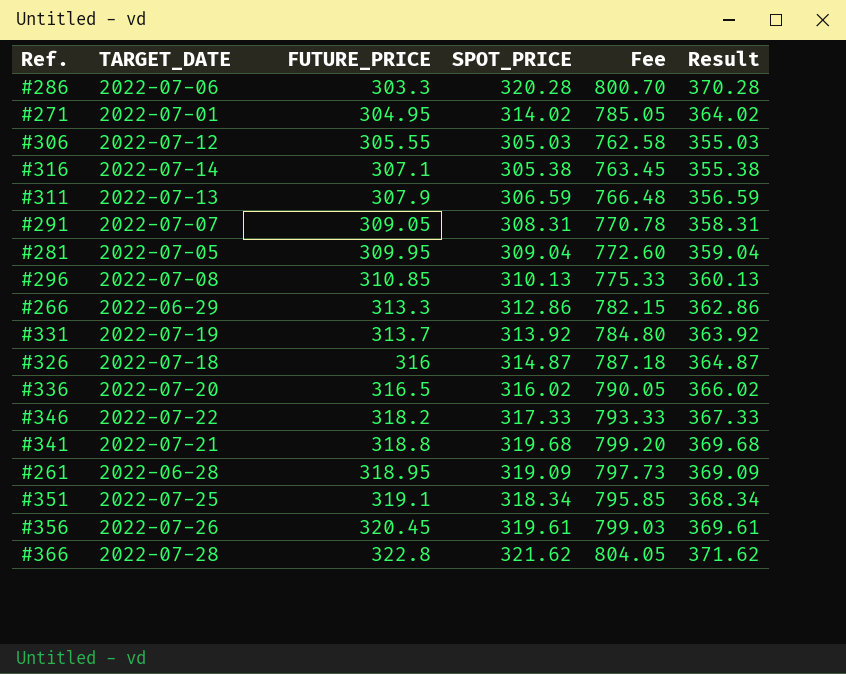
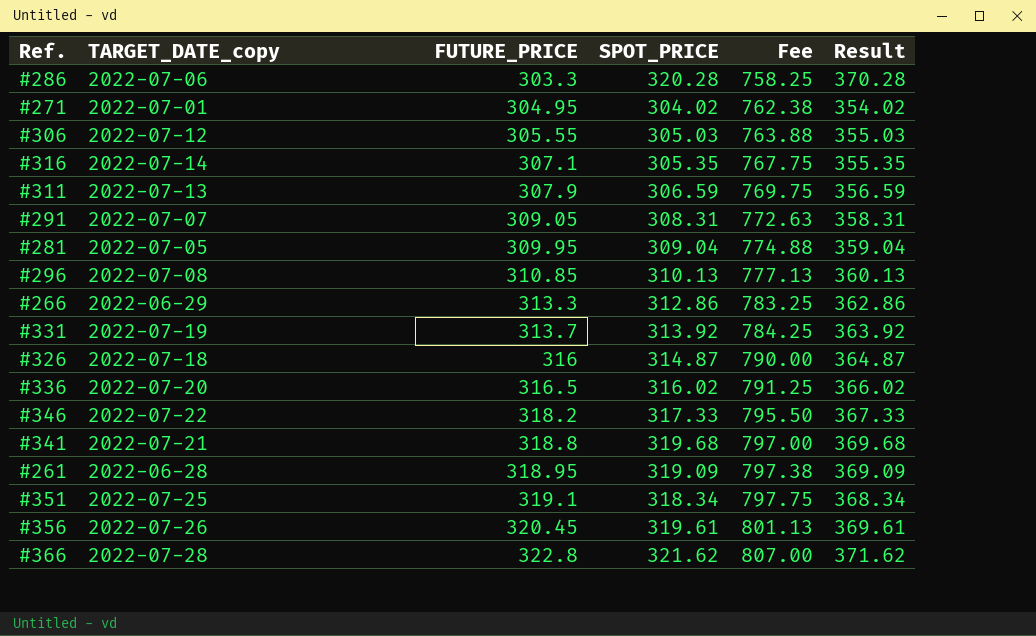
column name: TARGET_DATE -> TARGET_DATE_copy
column Fee | formula: [SPOT_PRICE] * 2.5 -> [FUTURE_PRICE] * 2.5
#271 | SPOT_PRICE: 314.02 -> 304.02
#271 | Result: 364.02 -> 354.02
#316 | SPOT_PRICE: 305.38 -> 305.35
#316 | Result: 355.38 -> 355.35

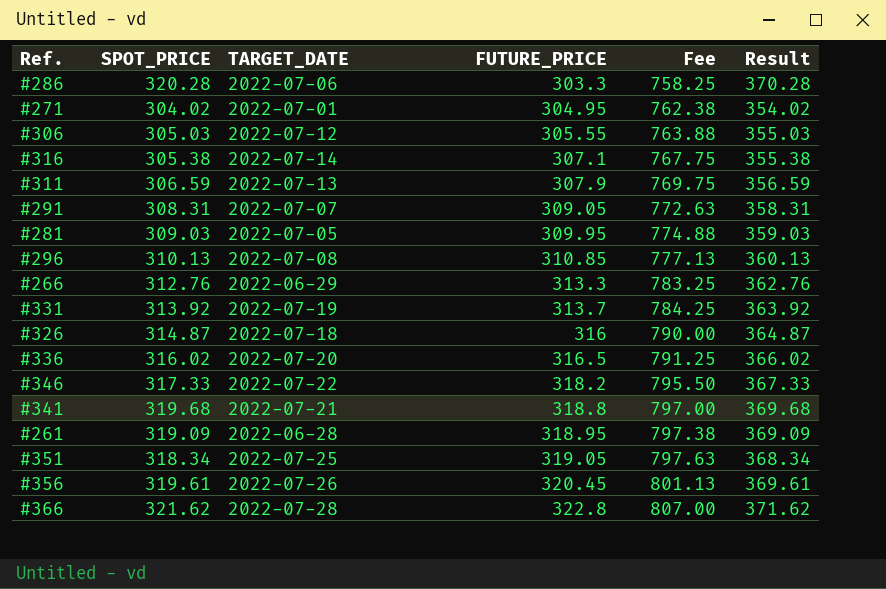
column SPOT_PRICE | position: 4 -> 2
column name: TARGET_DATE_copy -> TARGET_DATE
#316 | SPOT_PRICE: 305.35 -> 305.38
#316 | Result: 355.35 -> 355.38
#281 | SPOT_PRICE: 309.04 -> 309.03
#281 | Result: 359.04 -> 359.03
#266 | SPOT_PRICE: 312.86 -> 312.76
#266 | Result: 362.86 -> 362.76
#351 | FUTURE_PRICE: 319.1 -> 319.05
#351 | Fee: 797.75 -> 797.63

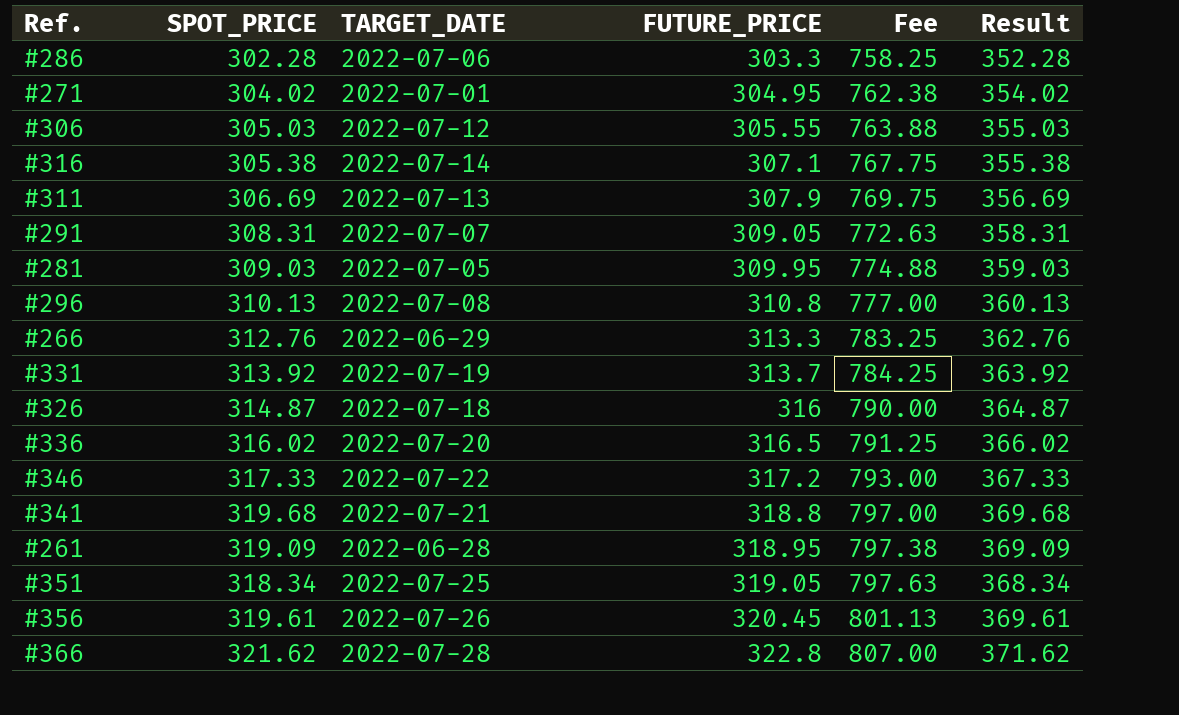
#286 | SPOT_PRICE: 320.28 -> 302.28
#286 | Result: 370.28 -> 352.28
#311 | SPOT_PRICE: 306.59 -> 306.69
#311 | Result: 356.59 -> 356.69
#296 | FUTURE_PRICE: 310.85 -> 310.8
#296 | Fee: 777.13 -> 777.00
#346 | FUTURE_PRICE: 318.2 -> 317.2
#346 | Fee: 795.50 -> 793.00

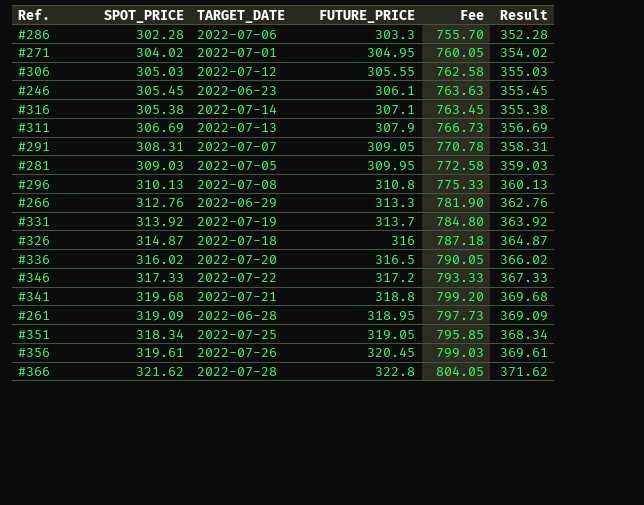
column Fee | formula: [FUTURE_PRICE] * 2.5 -> [SPOT_PRICE] * 2.5
row #246: none -> 305.45 | 2022-06-23 | 306.1 | 763.63 | 355.45

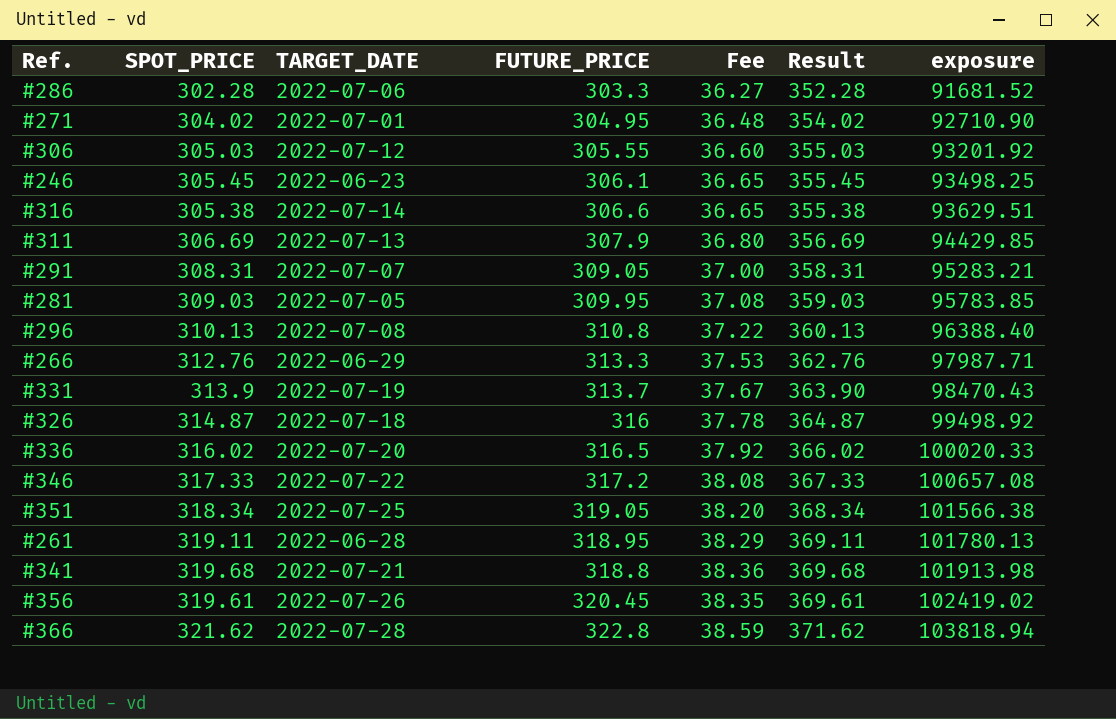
row order: FUTURE_PRICE ascending -> exposure ascending
column Fee | formula: [SPOT_PRICE] * 2.5 -> [SPOT_PRICE] * 0.12
column exposure | formula: none -> [SPOT_PRICE] * [FUTURE_PRICE]
#316 | FUTURE_PRICE: 307.1 -> 306.6
#331 | SPOT_PRICE: 313.92 -> 313.9
#331 | Result: 363.92 -> 363.90
#261 | SPOT_PRICE: 319.09 -> 319.11
#261 | Result: 369.09 -> 369.11

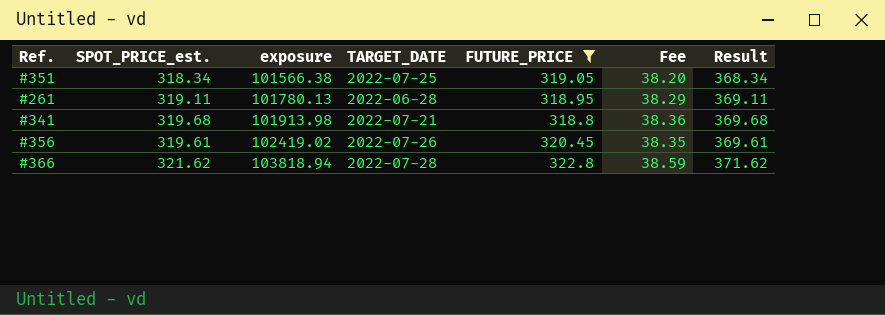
filter: none -> FUTURE_PRICE >= 318.8
column name: SPOT_PRICE -> SPOT_PRICE_est.
column exposure | position: 7 -> 3

